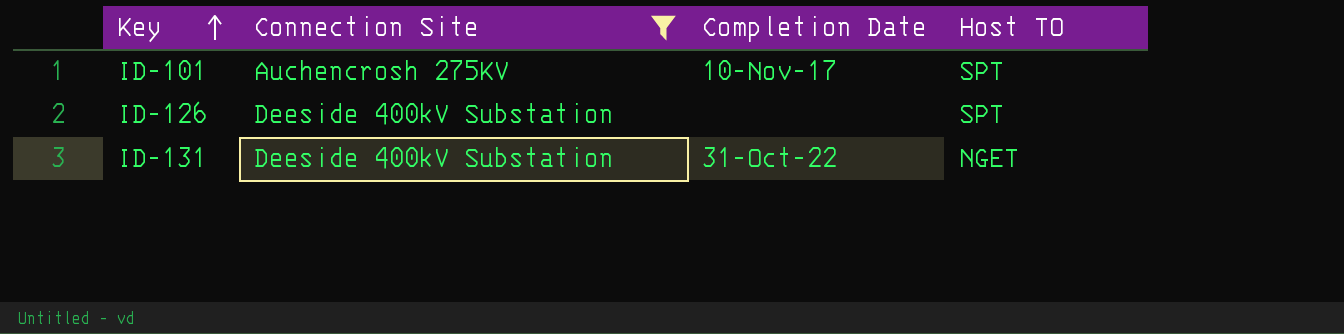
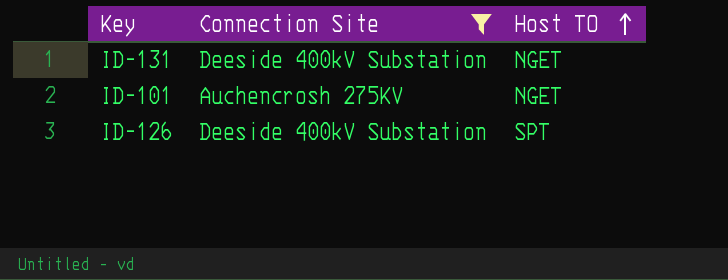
row order: Key ascending -> Host TO ascending
column Completion Date | position: 3 -> none
ID-101 | Host TO: SPT -> NGET

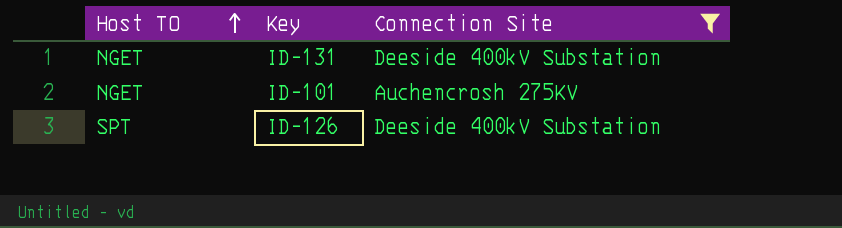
column Host TO | position: 3 -> 1

